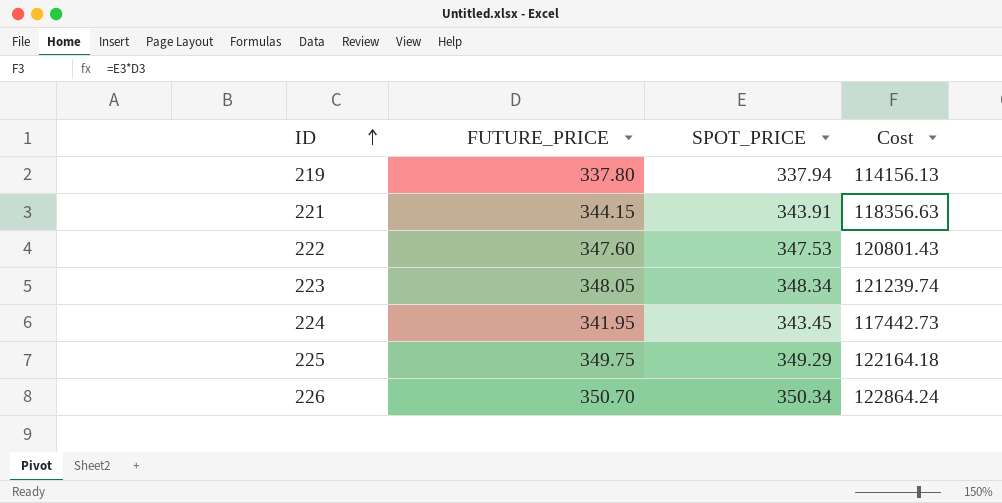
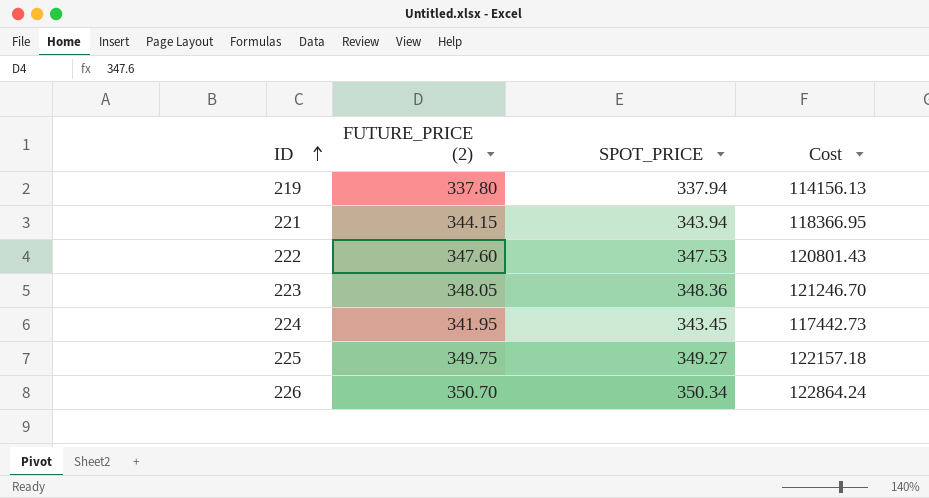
column name: FUTURE_PRICE -> FUTURE_PRICE (2)
221 | SPOT_PRICE: 343.91 -> 343.94
221 | Cost: 118356.63 -> 118366.95
223 | SPOT_PRICE: 348.34 -> 348.36
223 | Cost: 121239.74 -> 121246.70
225 | SPOT_PRICE: 349.29 -> 349.27
225 | Cost: 122164.18 -> 122157.18

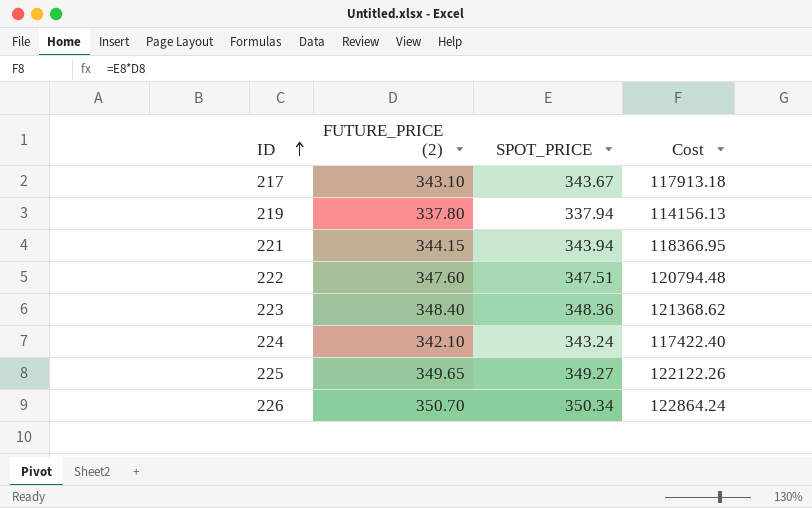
row 217: none -> 343.10 | 343.67 | 117913.18
222 | SPOT_PRICE: 347.53 -> 347.51
222 | Cost: 120801.43 -> 120794.48
223 | FUTURE_PRICE (2): 348.05 -> 348.40
223 | Cost: 121246.70 -> 121368.62
224 | FUTURE_PRICE (2): 341.95 -> 342.10
224 | SPOT_PRICE: 343.45 -> 343.24
224 | Cost: 117442.73 -> 117422.40
225 | FUTURE_PRICE (2): 349.75 -> 349.65
225 | Cost: 122157.18 -> 122122.26

